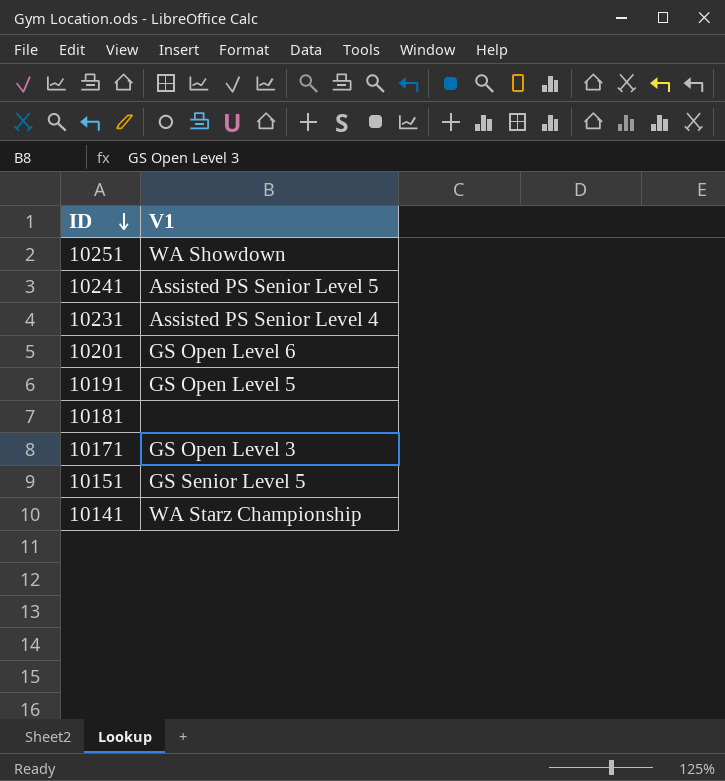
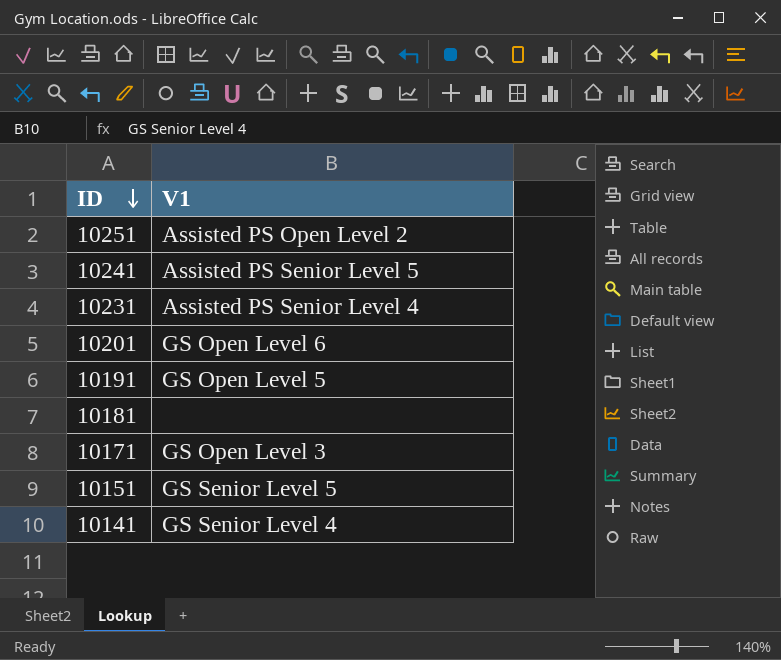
10251 | V1: WA Showdown -> Assisted PS Open Level 2
10141 | V1: WA Starz Championship -> GS Senior Level 4

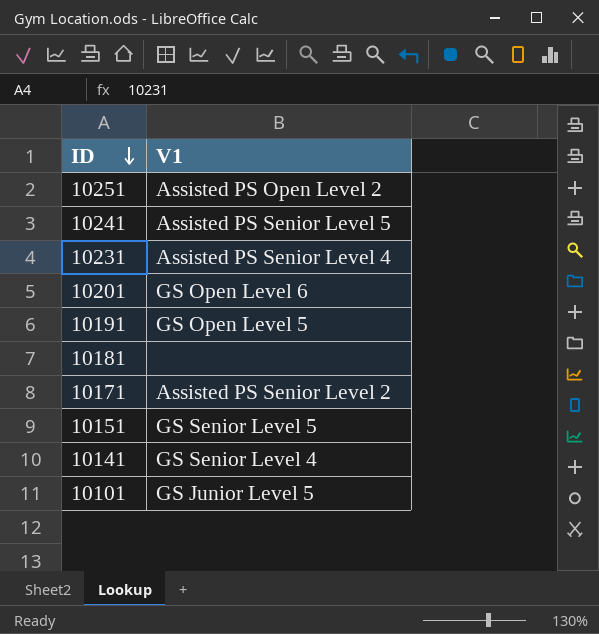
10171 | V1: GS Open Level 3 -> Assisted PS Senior Level 2
row 10101: none -> GS Junior Level 5

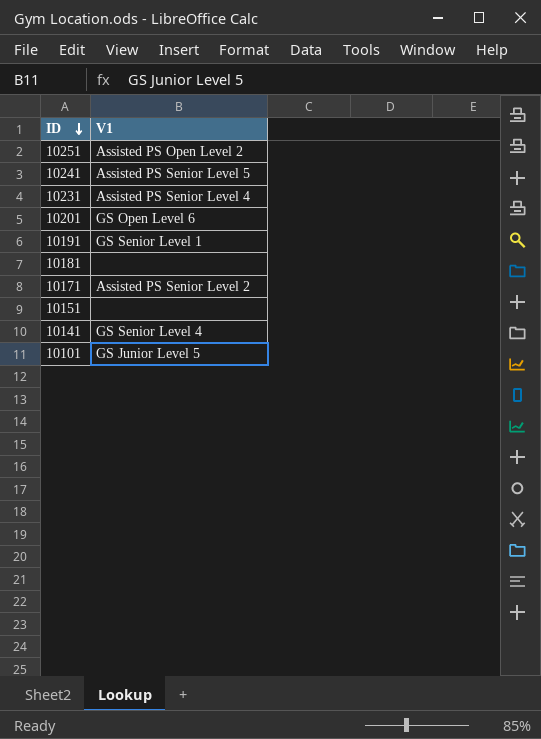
10191 | V1: GS Open Level 5 -> GS Senior Level 1
10151 | V1: GS Senior Level 5 -> none

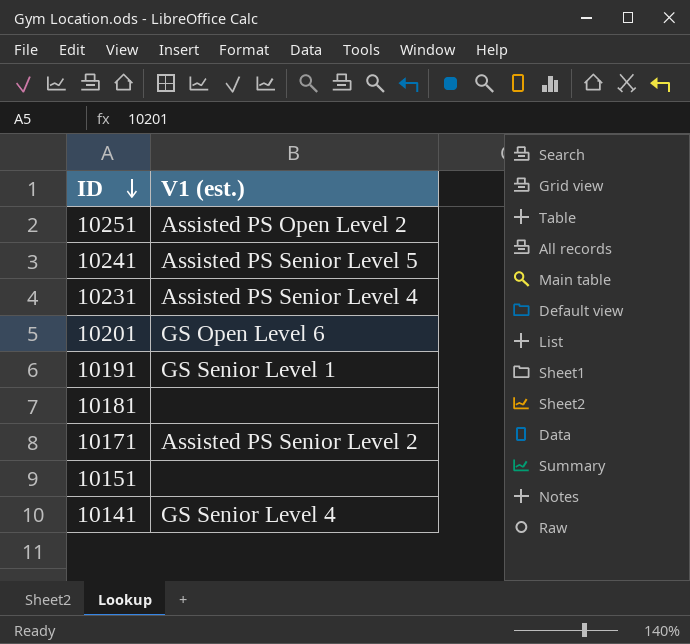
column name: V1 -> V1 (est.)
row 10101: GS Junior Level 5 -> none

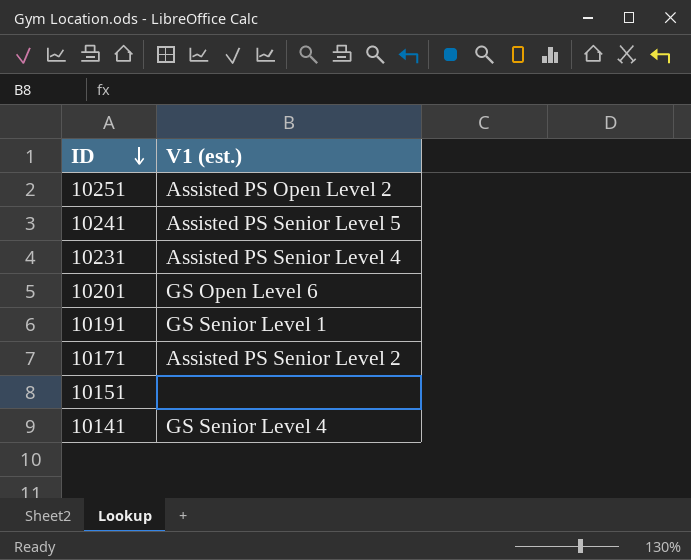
row 10181: none -> none

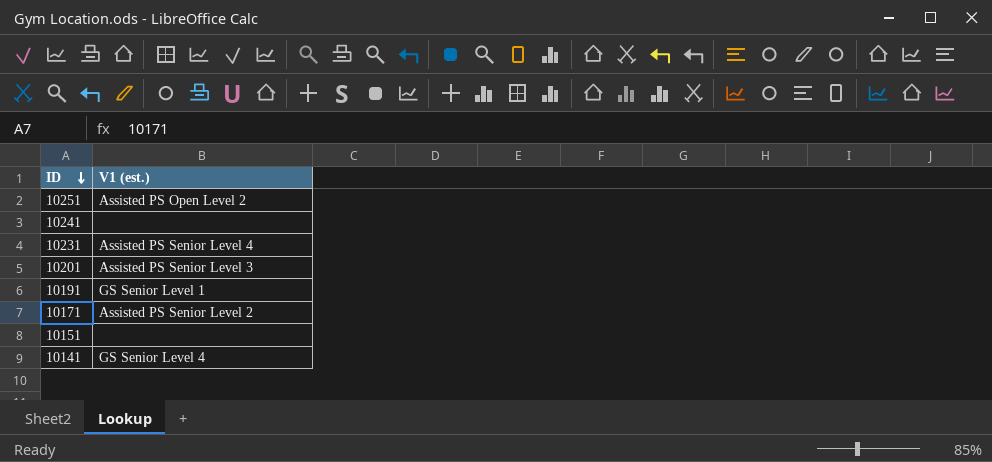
10241 | V1 (est.): Assisted PS Senior Level 5 -> none
10201 | V1 (est.): GS Open Level 6 -> Assisted PS Senior Level 3

